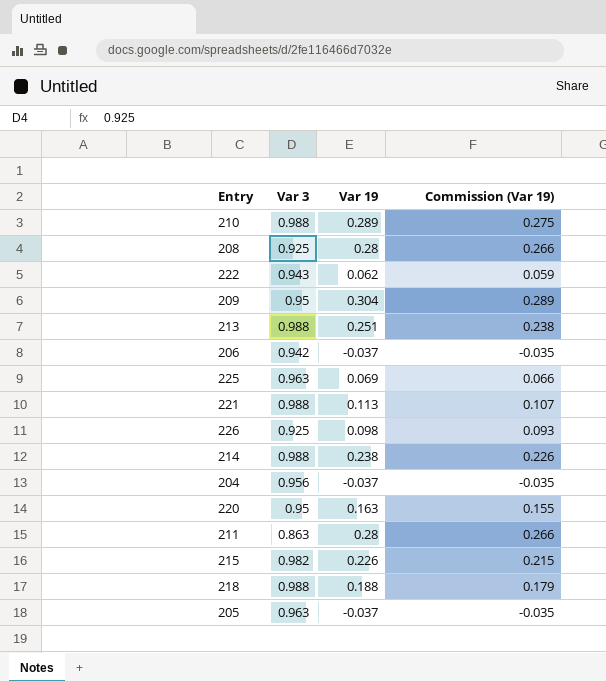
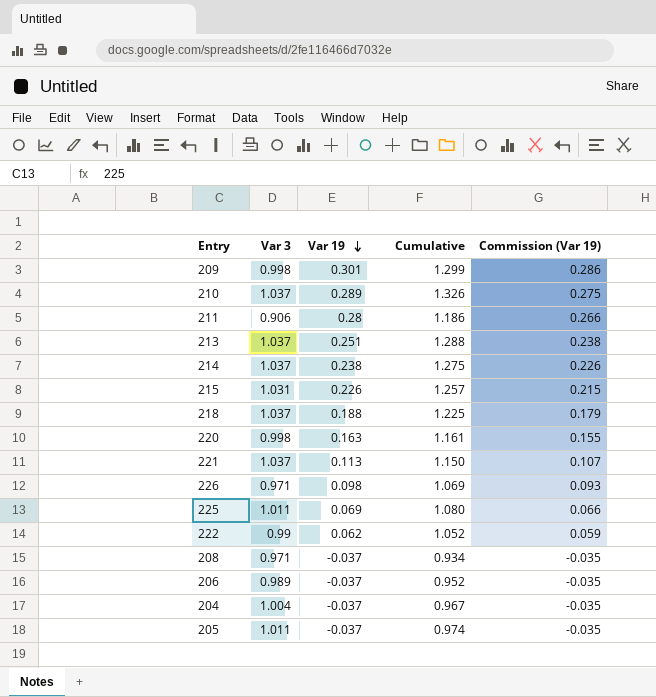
row order: none -> Var 19 descending
column Cumulative | formula: none -> [Var 3] + [Var 19]
209 | Var 3: 0.95 -> 0.998
209 | Var 19: 0.304 -> 0.301
209 | Commission (Var 19): 0.289 -> 0.286
210 | Var 3: 0.988 -> 1.037
211 | Var 3: 0.863 -> 0.906
213 | Var 3: 0.988 -> 1.037
214 | Var 3: 0.988 -> 1.037
215 | Var 3: 0.982 -> 1.031
218 | Var 3: 0.988 -> 1.037
220 | Var 3: 0.95 -> 0.998
221 | Var 3: 0.988 -> 1.037
226 | Var 3: 0.925 -> 0.971
225 | Var 3: 0.963 -> 1.011
222 | Var 3: 0.943 -> 0.99
208 | Var 3: 0.925 -> 0.971
208 | Var 19: 0.28 -> -0.037
208 | Commission (Var 19): 0.266 -> -0.035
206 | Var 3: 0.942 -> 0.989
204 | Var 3: 0.956 -> 1.004
205 | Var 3: 0.963 -> 1.011

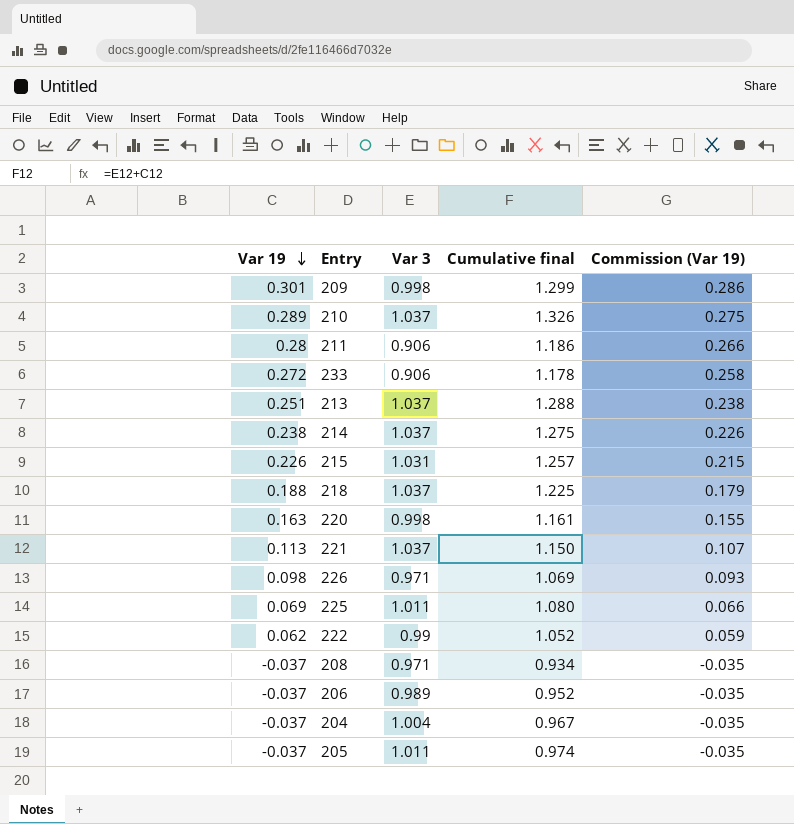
column Var 19 | position: 3 -> 1
column name: Cumulative -> Cumulative final
row 233: none -> 0.272 | 0.906 | 1.178 | 0.258

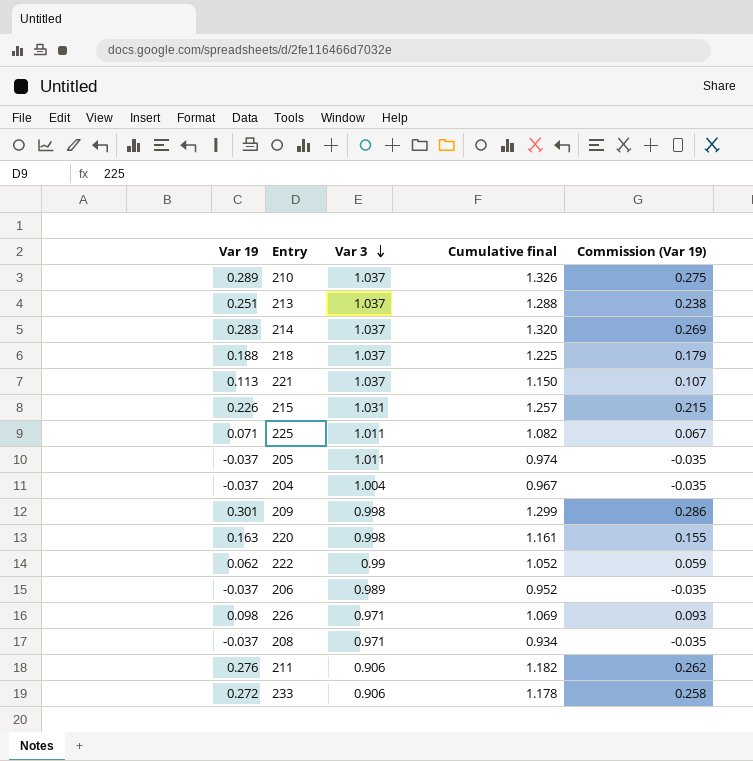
row order: Var 19 descending -> Var 3 descending
214 | Var 19: 0.238 -> 0.283
214 | Cumulative final: 1.275 -> 1.320
214 | Commission (Var 19): 0.226 -> 0.269
225 | Var 19: 0.069 -> 0.071
225 | Cumulative final: 1.080 -> 1.082
225 | Commission (Var 19): 0.066 -> 0.067
211 | Var 19: 0.28 -> 0.276
211 | Cumulative final: 1.186 -> 1.182
211 | Commission (Var 19): 0.266 -> 0.262

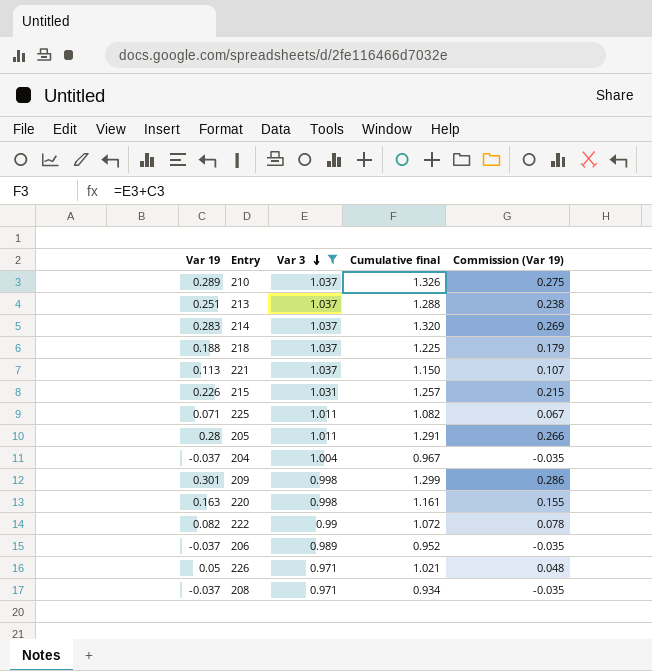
filter: none -> Var 3 != 0.906
205 | Var 19: -0.037 -> 0.28
205 | Cumulative final: 0.974 -> 1.291
205 | Commission (Var 19): -0.035 -> 0.266
222 | Var 19: 0.062 -> 0.082
222 | Cumulative final: 1.052 -> 1.072
222 | Commission (Var 19): 0.059 -> 0.078
226 | Var 19: 0.098 -> 0.05
226 | Cumulative final: 1.069 -> 1.021
226 | Commission (Var 19): 0.093 -> 0.048

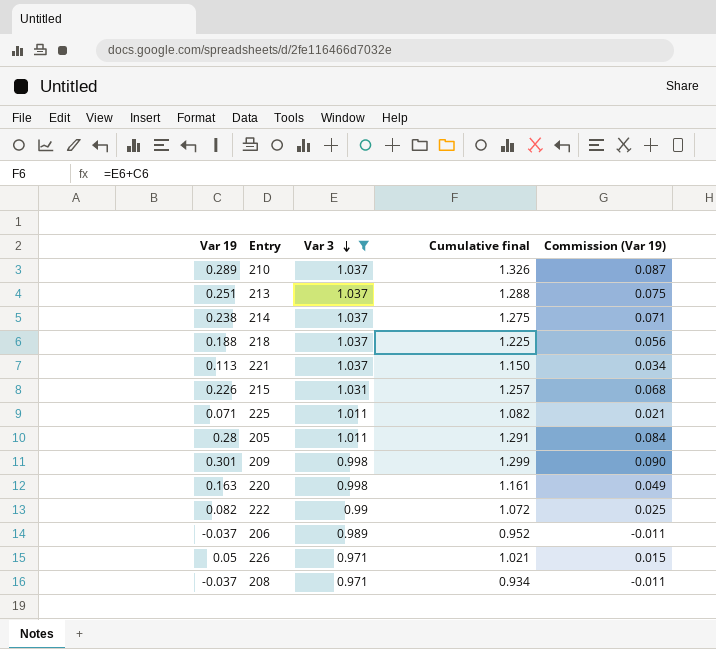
column Commission (Var 19) | formula: [Var 19] * 0.95 -> [Var 19] * 0.3
row 204: -0.037 | 1.004 | 0.967 | -0.035 -> none
214 | Var 19: 0.283 -> 0.238
214 | Cumulative final: 1.320 -> 1.275

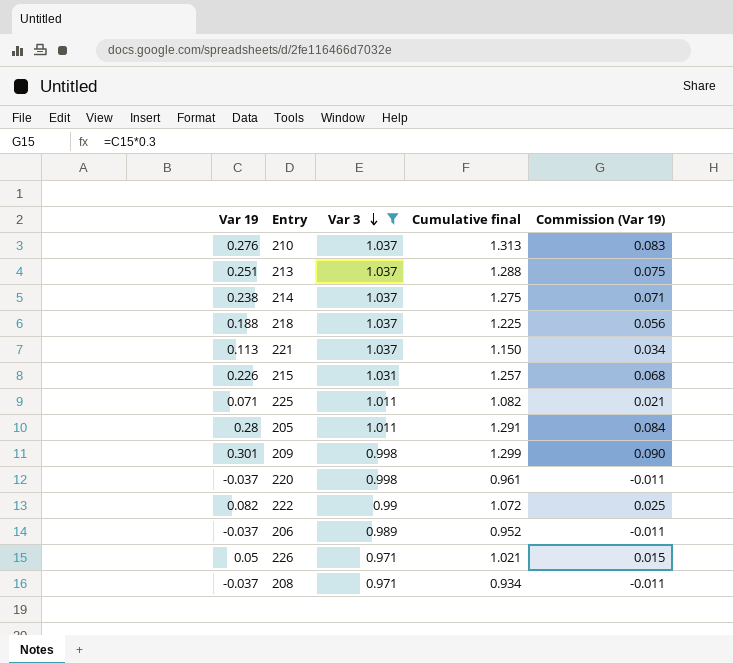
210 | Var 19: 0.289 -> 0.276
210 | Cumulative final: 1.326 -> 1.313
210 | Commission (Var 19): 0.087 -> 0.083
220 | Var 19: 0.163 -> -0.037
220 | Cumulative final: 1.161 -> 0.961
220 | Commission (Var 19): 0.049 -> -0.011

